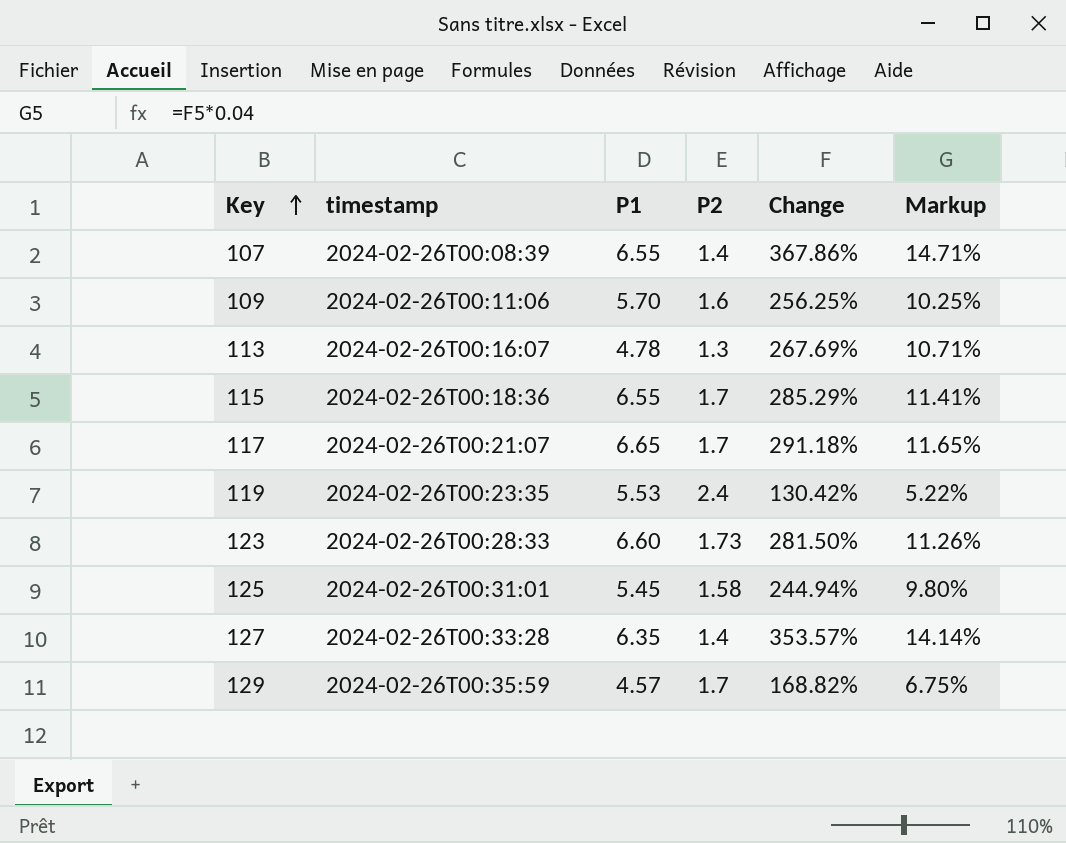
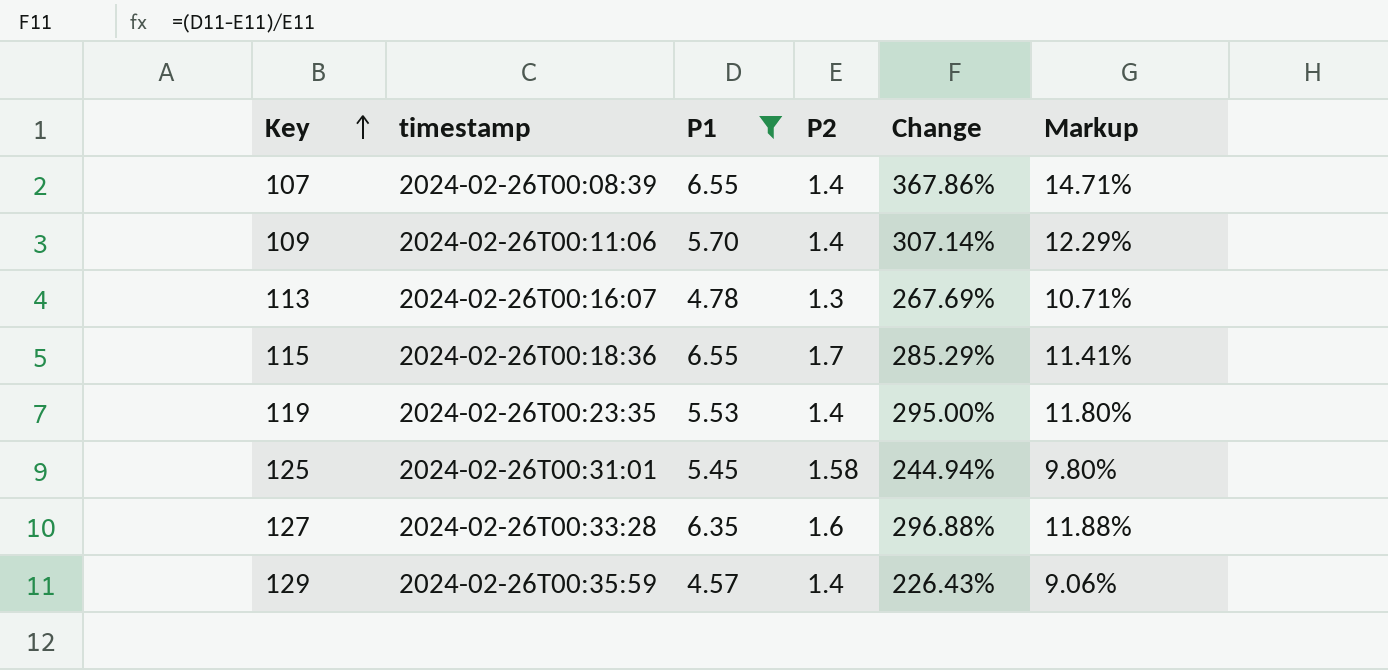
filter: none -> P1 <= 6.55
109 | P2: 1.6 -> 1.4
109 | Change: 256.25% -> 307.14%
109 | Markup: 10.25% -> 12.29%
119 | P2: 2.4 -> 1.4
119 | Change: 130.42% -> 295.00%
119 | Markup: 5.22% -> 11.80%
127 | P2: 1.4 -> 1.6
127 | Change: 353.57% -> 296.88%
127 | Markup: 14.14% -> 11.88%
129 | P2: 1.7 -> 1.4
129 | Change: 168.82% -> 226.43%
129 | Markup: 6.75% -> 9.06%

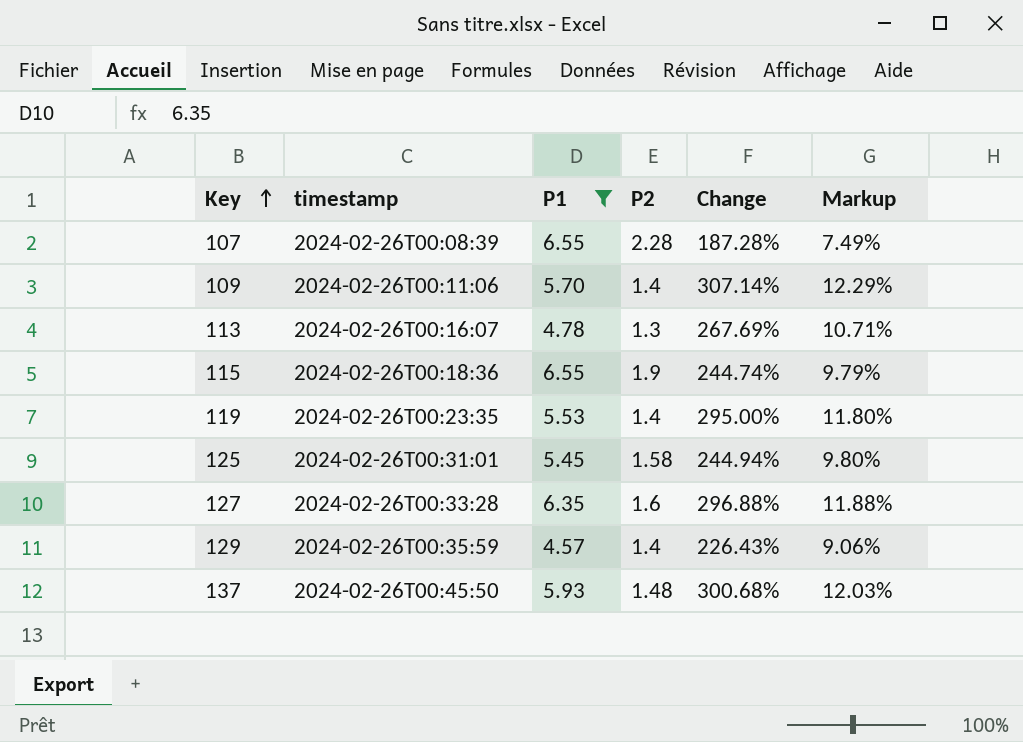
107 | P2: 1.4 -> 2.28
107 | Change: 367.86% -> 187.28%
107 | Markup: 14.71% -> 7.49%
115 | P2: 1.7 -> 1.9
115 | Change: 285.29% -> 244.74%
115 | Markup: 11.41% -> 9.79%
row 137: none -> 2024-02-26T00:45:50 | 5.93 | 1.48 | 300.68% | 12.03%

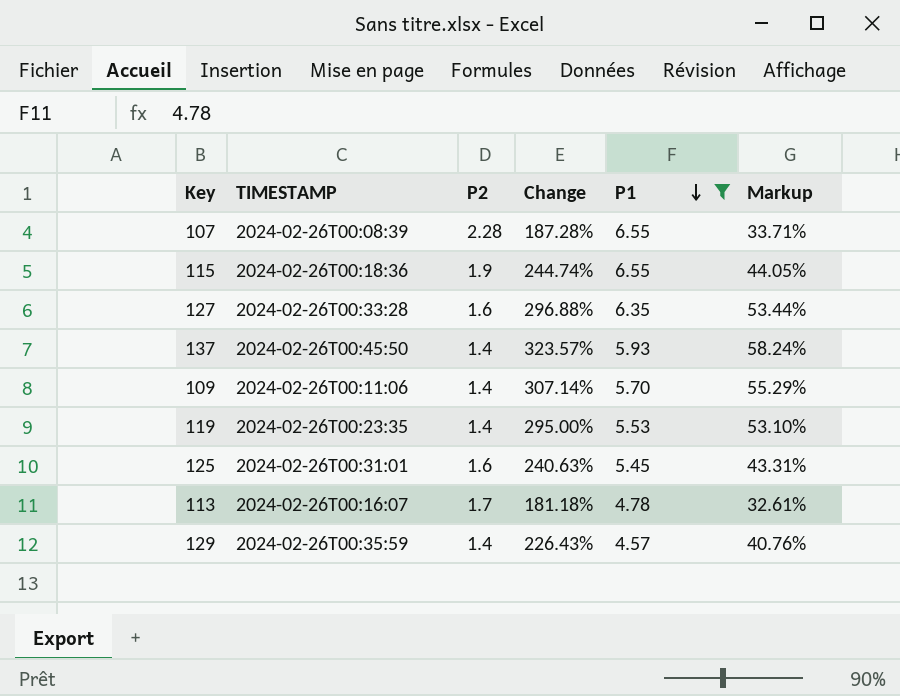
row order: Key ascending -> P1 descending
column name: timestamp -> TIMESTAMP
column P1 | position: 3 -> 5
column Markup | formula: [Change] * 0.04 -> [Change] * 0.18
137 | P2: 1.48 -> 1.4
137 | Change: 300.68% -> 323.57%
125 | P2: 1.58 -> 1.6
125 | Change: 244.94% -> 240.63%
113 | P2: 1.3 -> 1.7
113 | Change: 267.69% -> 181.18%

